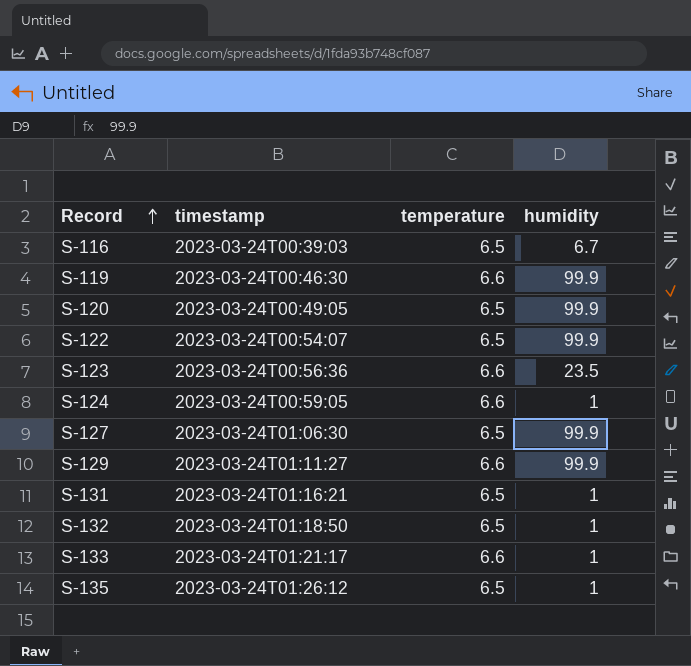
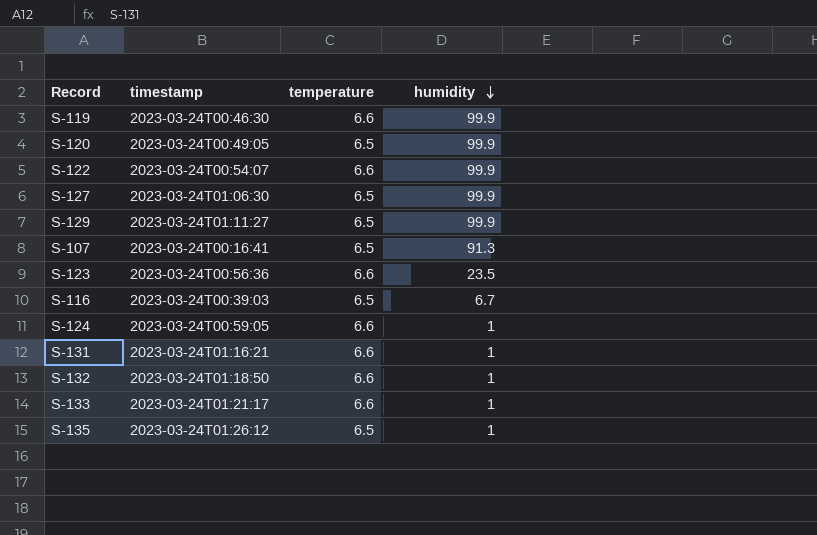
row order: Record ascending -> humidity descending
S-122 | temperature: 6.5 -> 6.6
S-129 | temperature: 6.6 -> 6.5
row S-107: none -> 2023-03-24T00:16:41 | 6.5 | 91.3
S-131 | temperature: 6.5 -> 6.6
S-132 | temperature: 6.5 -> 6.6

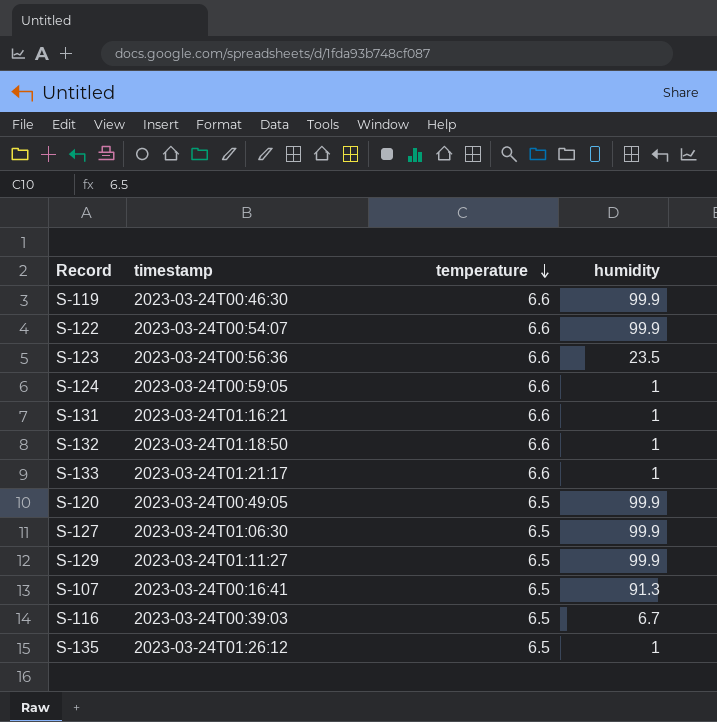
row order: humidity descending -> temperature descending

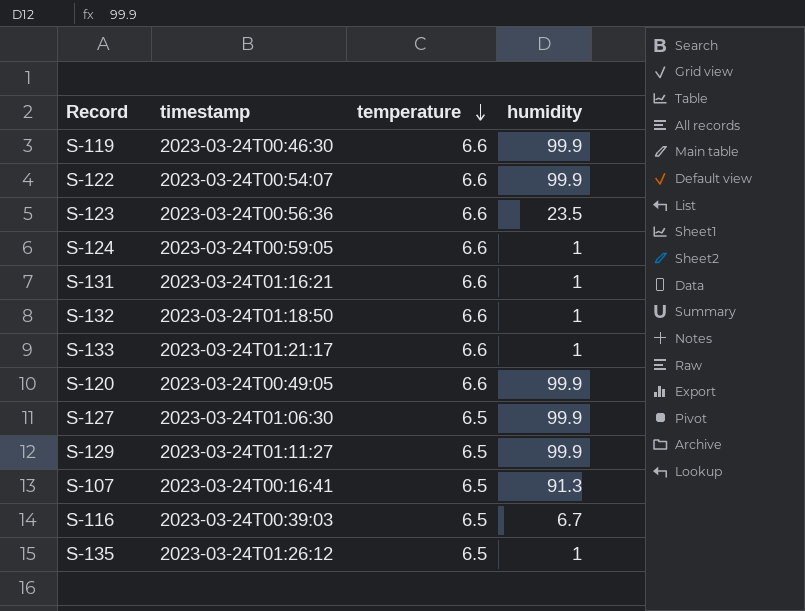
S-120 | temperature: 6.5 -> 6.6

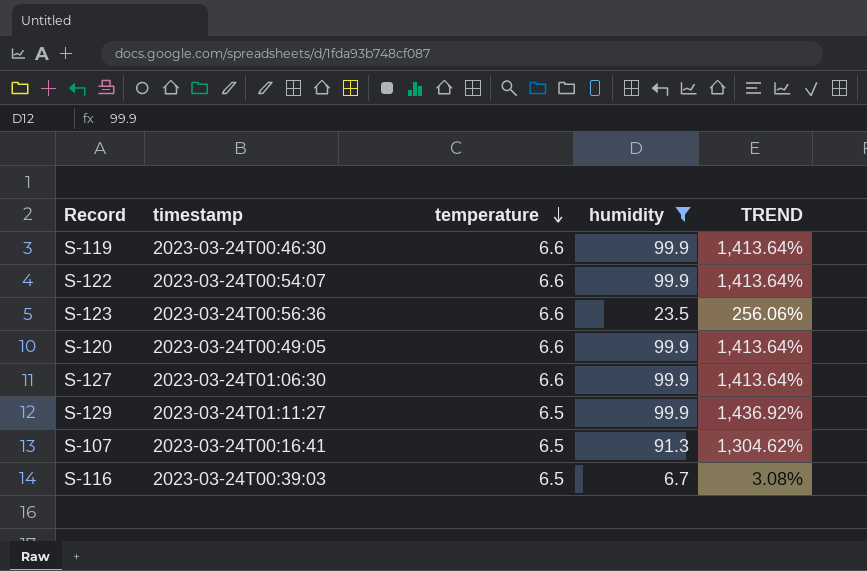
filter: none -> humidity != 1
column TREND | formula: none -> ([humidity] - [temperature]) / [temperature]
S-127 | temperature: 6.5 -> 6.6

